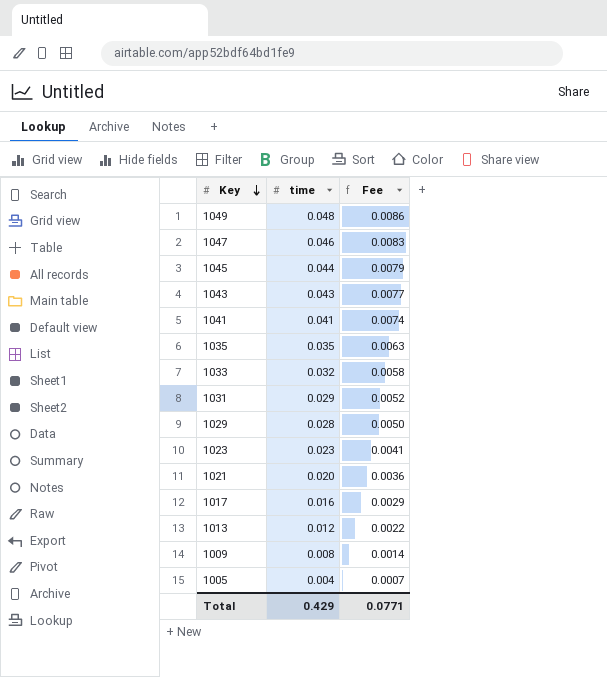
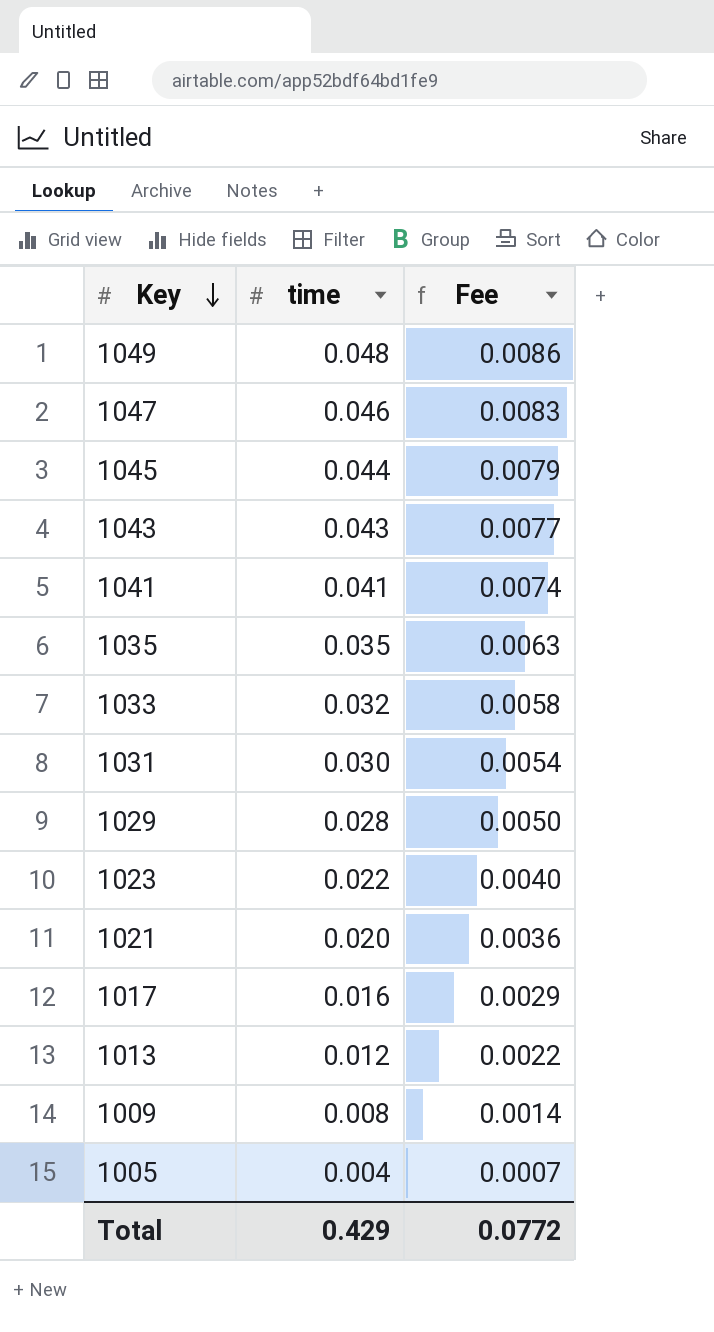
1031 | time: 0.029 -> 0.030
1031 | Fee: 0.0052 -> 0.0054
1023 | time: 0.023 -> 0.022
1023 | Fee: 0.0041 -> 0.0040
Total | Fee: 0.0771 -> 0.0772

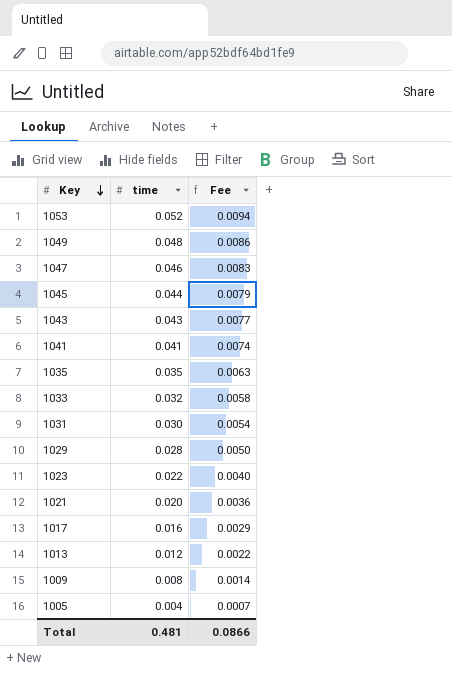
row 1053: none -> 0.052 | 0.0094
Total | time: 0.429 -> 0.481
Total | Fee: 0.0772 -> 0.0866

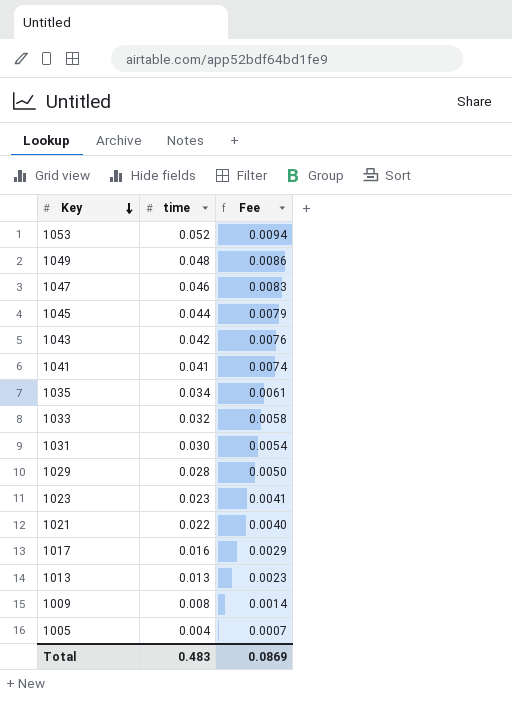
1043 | time: 0.043 -> 0.042
1043 | Fee: 0.0077 -> 0.0076
1035 | time: 0.035 -> 0.034
1035 | Fee: 0.0063 -> 0.0061
1023 | time: 0.022 -> 0.023
1023 | Fee: 0.0040 -> 0.0041
1021 | time: 0.020 -> 0.022
1021 | Fee: 0.0036 -> 0.0040
1013 | time: 0.012 -> 0.013
1013 | Fee: 0.0022 -> 0.0023
Total | time: 0.481 -> 0.483
Total | Fee: 0.0866 -> 0.0869

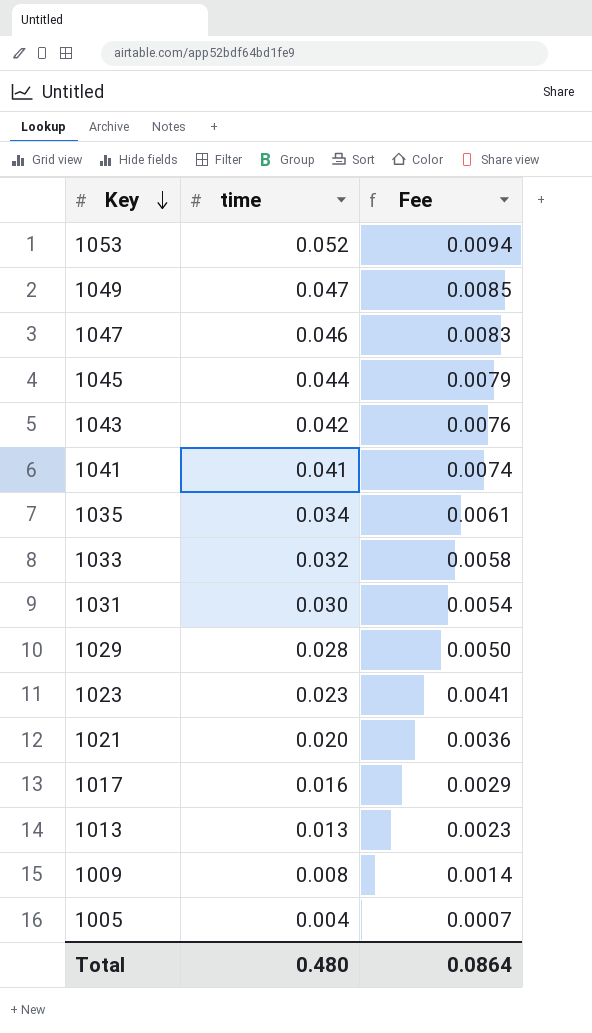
1049 | time: 0.048 -> 0.047
1049 | Fee: 0.0086 -> 0.0085
1021 | time: 0.022 -> 0.020
1021 | Fee: 0.0040 -> 0.0036
Total | time: 0.483 -> 0.480
Total | Fee: 0.0869 -> 0.0864

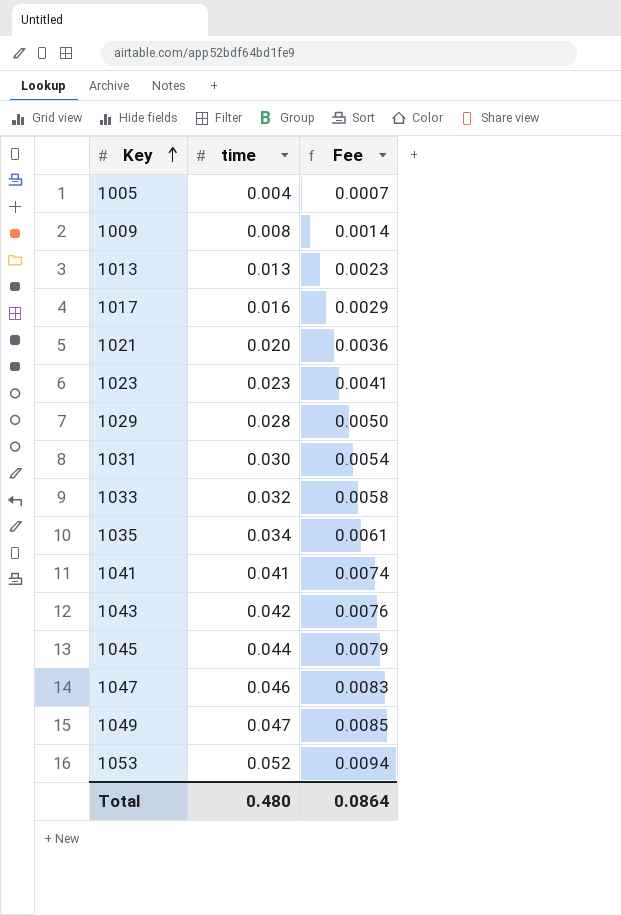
row order: Key descending -> Key ascending

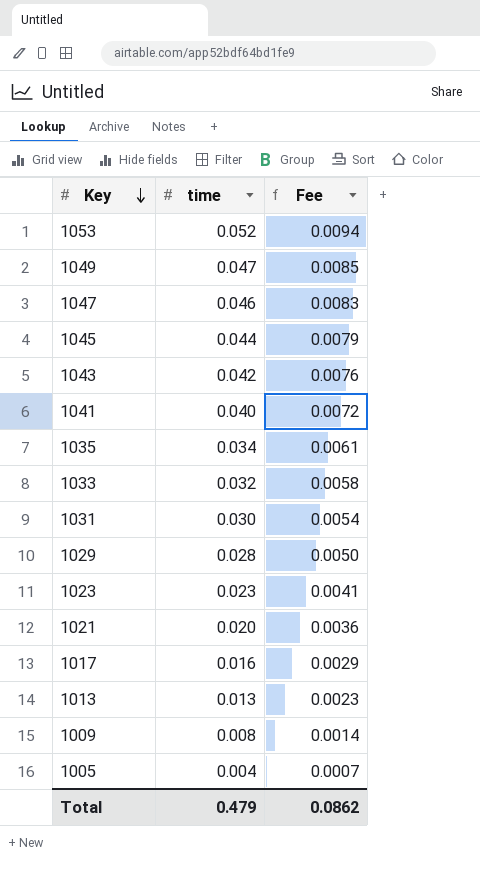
row order: Key ascending -> Key descending
1041 | time: 0.041 -> 0.040
1041 | Fee: 0.0074 -> 0.0072
Total | time: 0.480 -> 0.479
Total | Fee: 0.0864 -> 0.0862

